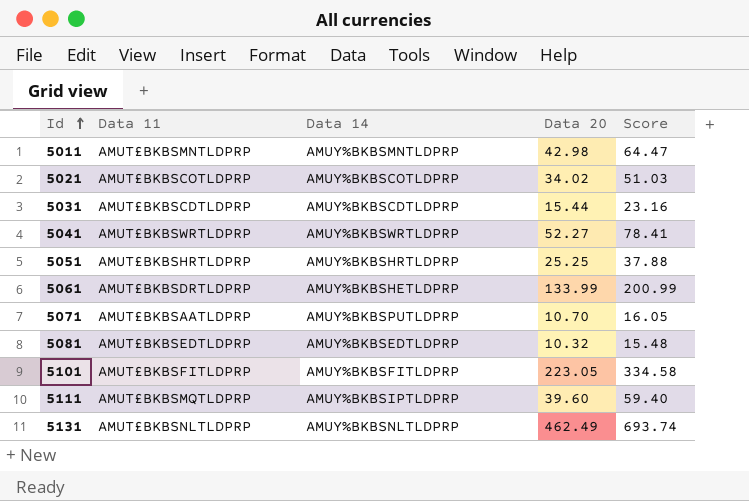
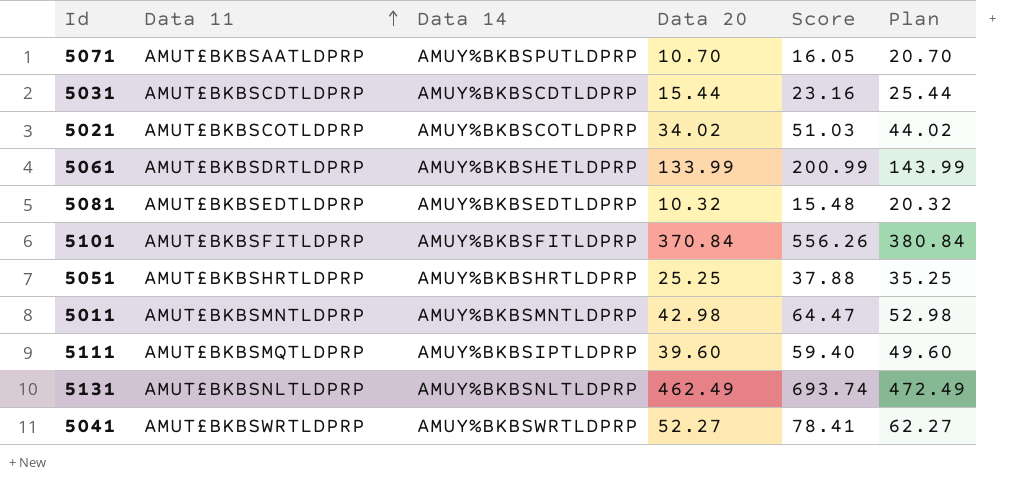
row order: Id ascending -> Data 11 ascending
column Plan | formula: none -> [Data 20] + 10
5101 | Data 20: 223.05 -> 370.84
5101 | Score: 334.58 -> 556.26

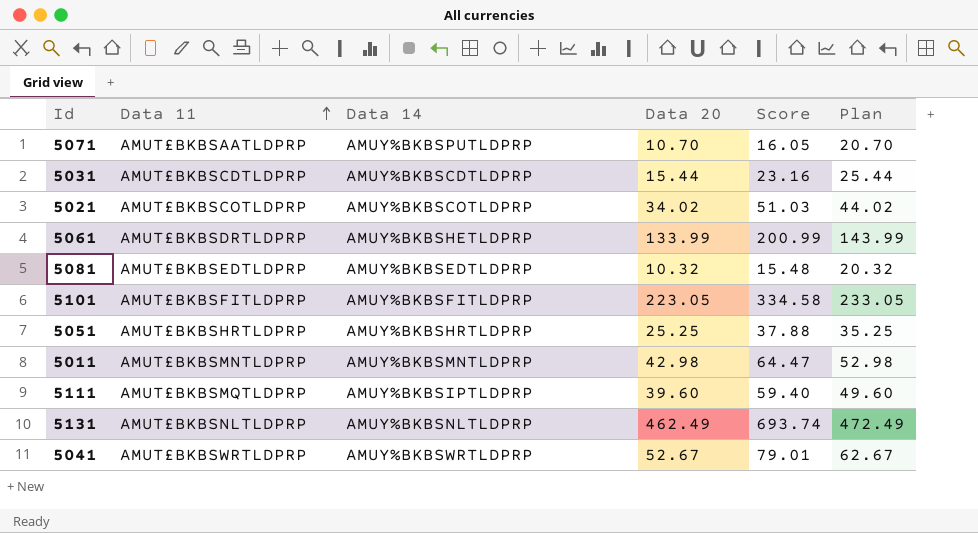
5101 | Data 20: 370.84 -> 223.05
5101 | Score: 556.26 -> 334.58
5101 | Plan: 380.84 -> 233.05
5041 | Data 20: 52.27 -> 52.67
5041 | Score: 78.41 -> 79.01
5041 | Plan: 62.27 -> 62.67

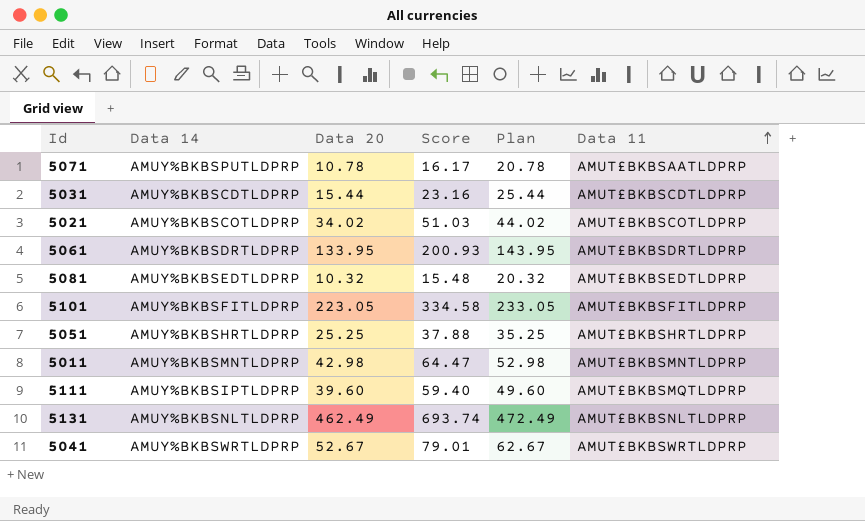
column Data 11 | position: 2 -> 6
5071 | Data 20: 10.70 -> 10.78
5071 | Score: 16.05 -> 16.17
5071 | Plan: 20.70 -> 20.78
5061 | Data 14: AMUY%BKBSHETLDPRP -> AMUY%BKBSDRTLDPRP
5061 | Data 20: 133.99 -> 133.95
5061 | Score: 200.99 -> 200.93
5061 | Plan: 143.99 -> 143.95

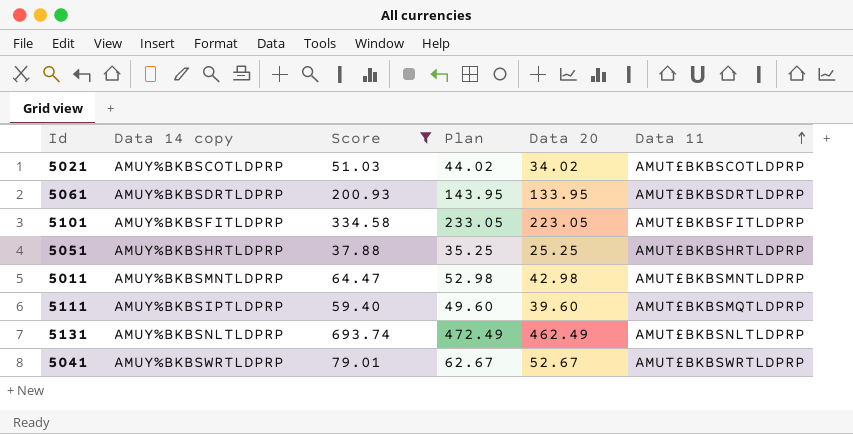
filter: none -> Score >= 37.88
column name: Data 14 -> Data 14 copy
column Data 20 | position: 3 -> 5

